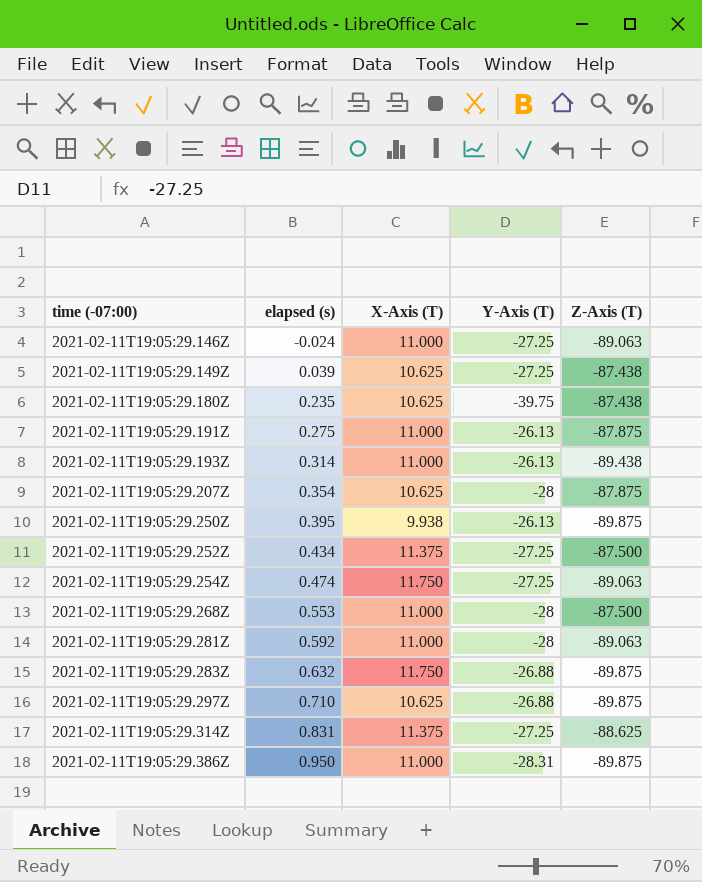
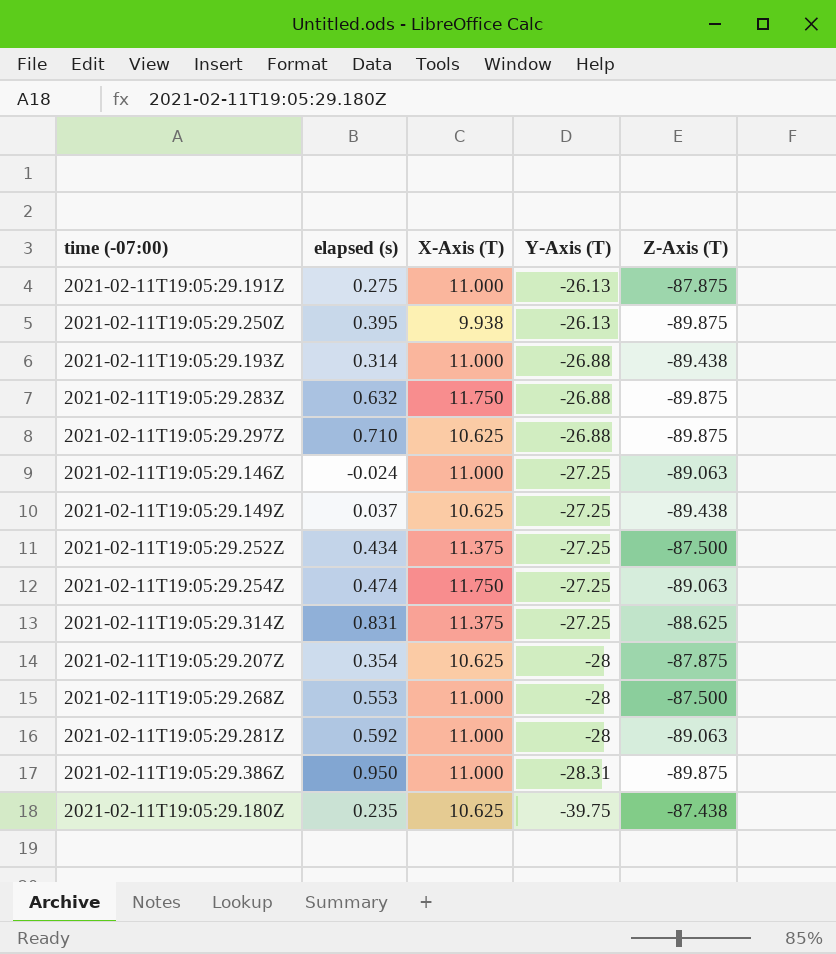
row order: time (-07:00) ascending -> Y-Axis (T) descending
2021-02-11T19:05:29.193Z | Y-Axis (T): -26.13 -> -26.88
2021-02-11T19:05:29.149Z | elapsed (s): 0.039 -> 0.037
2021-02-11T19:05:29.149Z | Z-Axis (T): -87.438 -> -89.438

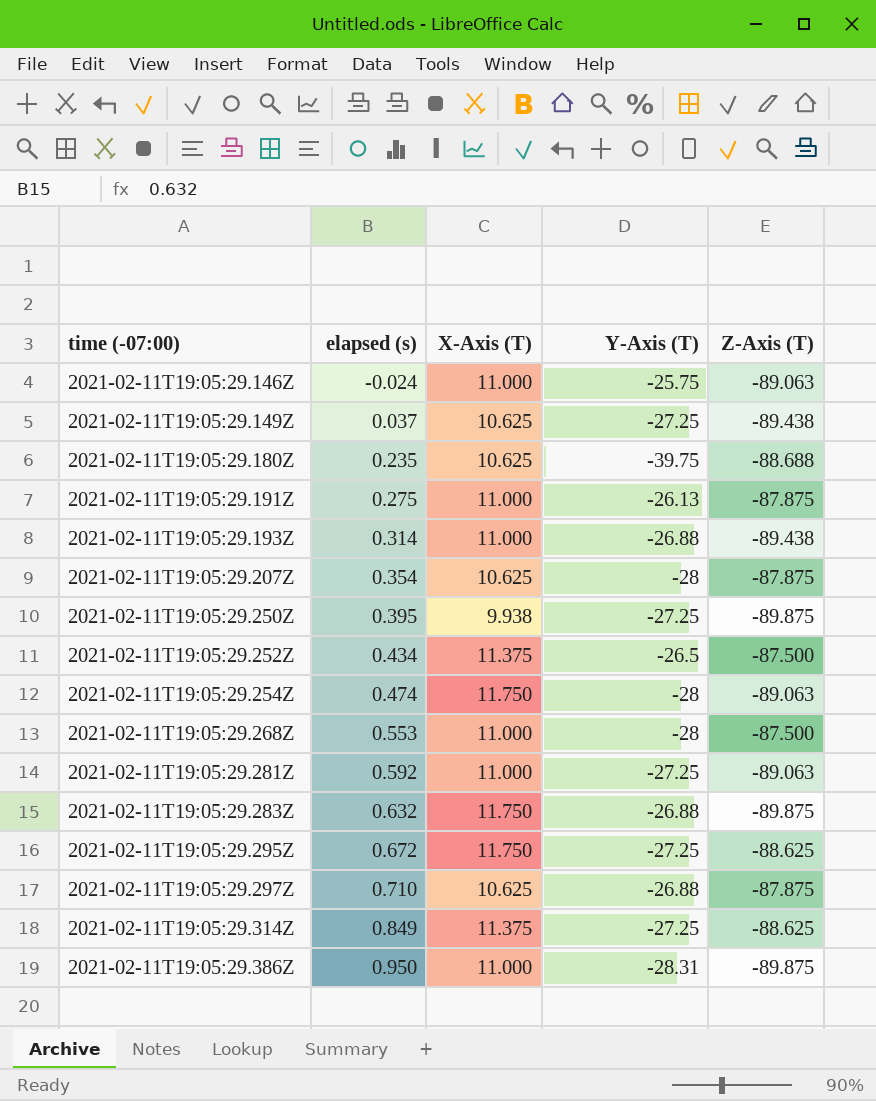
row order: Y-Axis (T) descending -> time (-07:00) ascending
2021-02-11T19:05:29.146Z | Y-Axis (T): -27.25 -> -25.75
2021-02-11T19:05:29.180Z | Z-Axis (T): -87.438 -> -88.688
2021-02-11T19:05:29.250Z | Y-Axis (T): -26.13 -> -27.25
2021-02-11T19:05:29.252Z | Y-Axis (T): -27.25 -> -26.5
2021-02-11T19:05:29.254Z | Y-Axis (T): -27.25 -> -28
2021-02-11T19:05:29.281Z | Y-Axis (T): -28 -> -27.25
row 2021-02-11T19:05:29.295Z: none -> 0.672 | 11.750 | -27.25 | -88.625
2021-02-11T19:05:29.297Z | Z-Axis (T): -89.875 -> -87.875
2021-02-11T19:05:29.314Z | elapsed (s): 0.831 -> 0.849

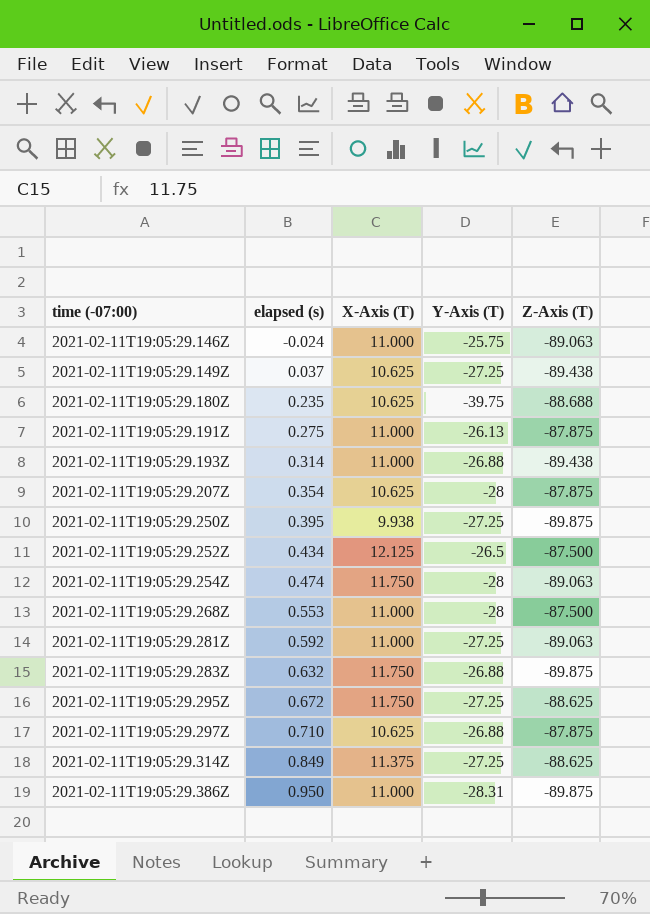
2021-02-11T19:05:29.252Z | X-Axis (T): 11.375 -> 12.125

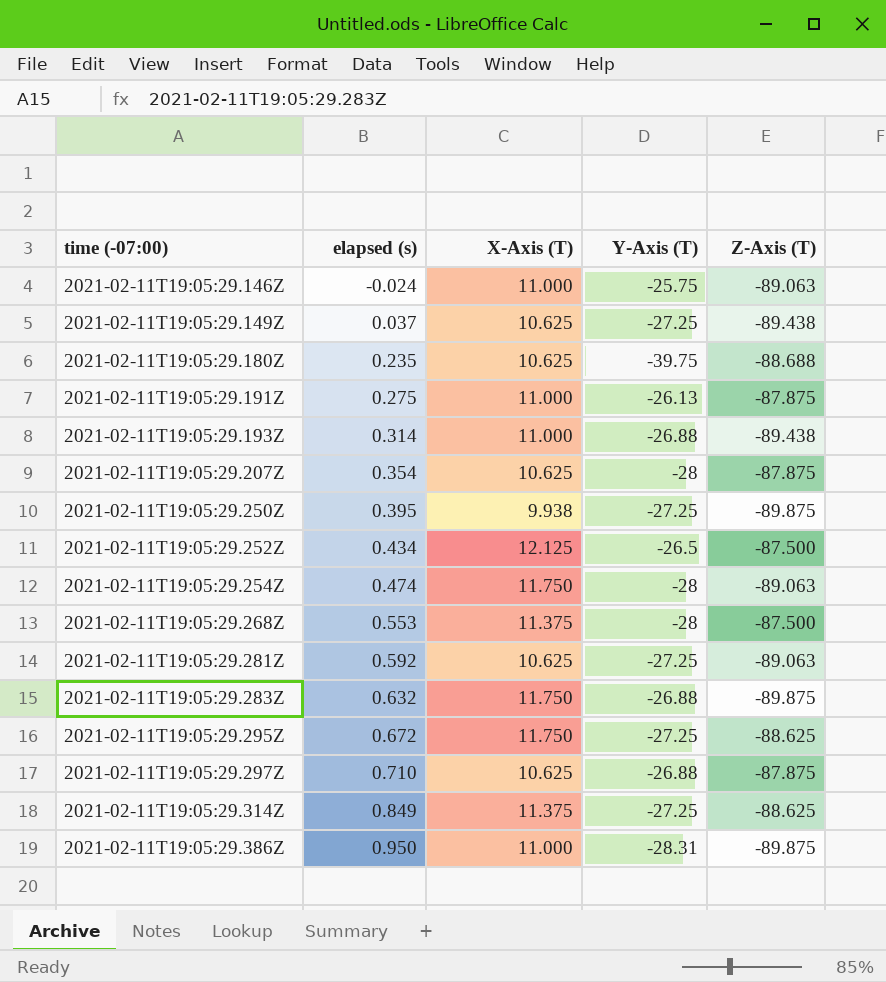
2021-02-11T19:05:29.268Z | X-Axis (T): 11.000 -> 11.375
2021-02-11T19:05:29.281Z | X-Axis (T): 11.000 -> 10.625

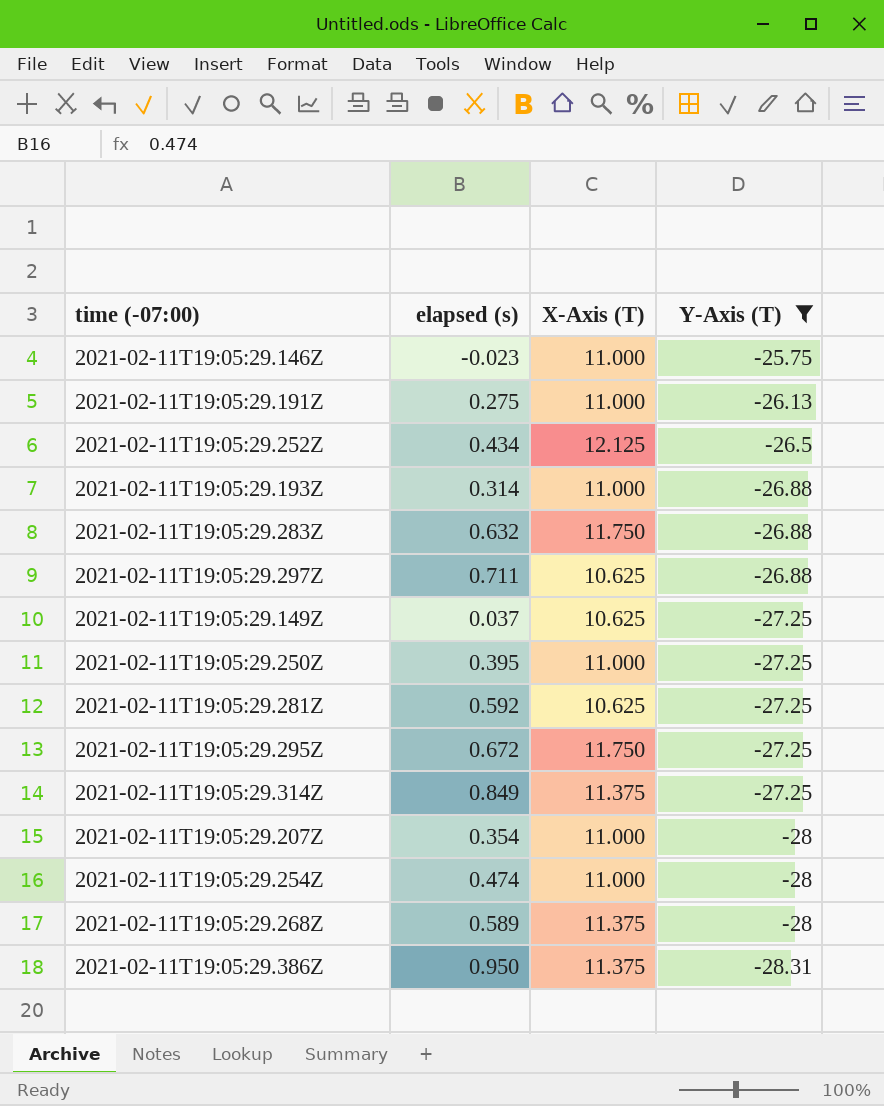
filter: none -> Y-Axis (T) != -39.75
row order: time (-07:00) ascending -> Y-Axis (T) descending
column Z-Axis (T) | position: 5 -> none
2021-02-11T19:05:29.146Z | elapsed (s): -0.024 -> -0.023
2021-02-11T19:05:29.297Z | elapsed (s): 0.710 -> 0.711
2021-02-11T19:05:29.250Z | X-Axis (T): 9.938 -> 11.000
2021-02-11T19:05:29.207Z | X-Axis (T): 10.625 -> 11.000
2021-02-11T19:05:29.254Z | X-Axis (T): 11.750 -> 11.000
2021-02-11T19:05:29.268Z | elapsed (s): 0.553 -> 0.589
2021-02-11T19:05:29.386Z | X-Axis (T): 11.000 -> 11.375

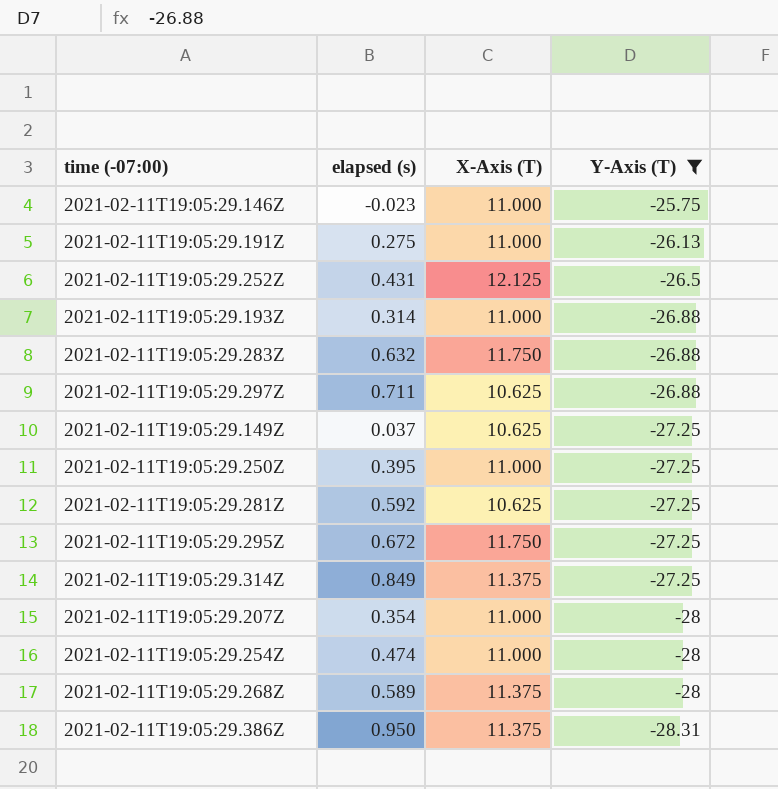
2021-02-11T19:05:29.252Z | elapsed (s): 0.434 -> 0.431

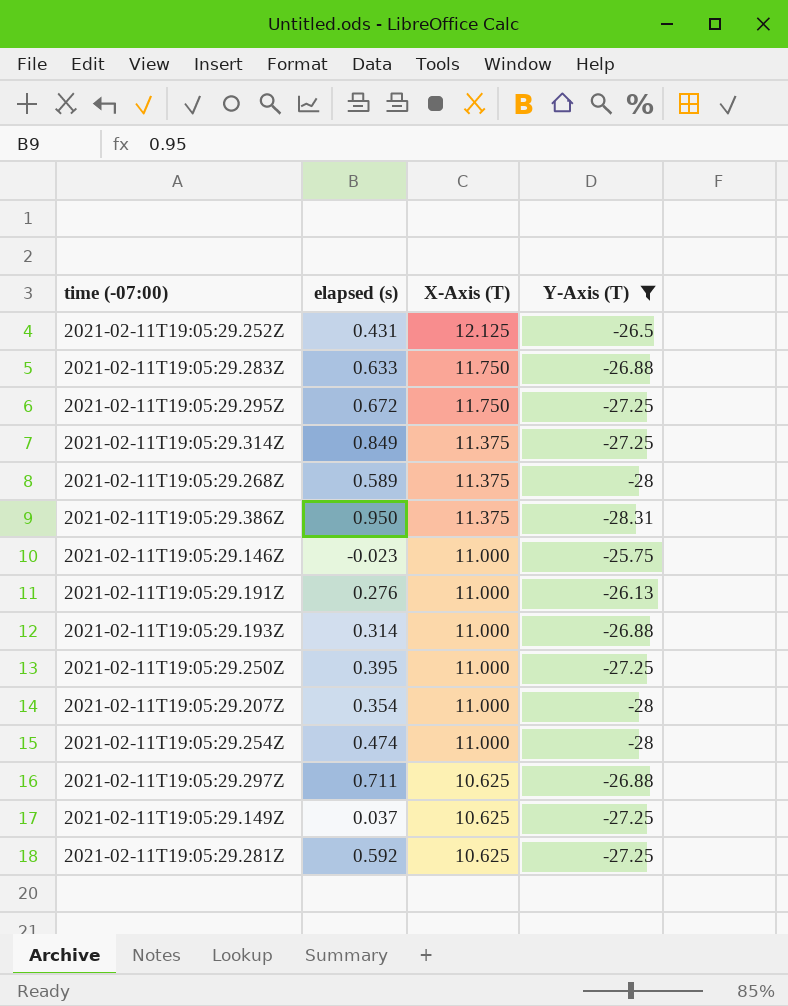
row order: Y-Axis (T) descending -> X-Axis (T) descending
2021-02-11T19:05:29.283Z | elapsed (s): 0.632 -> 0.633
2021-02-11T19:05:29.191Z | elapsed (s): 0.275 -> 0.276

